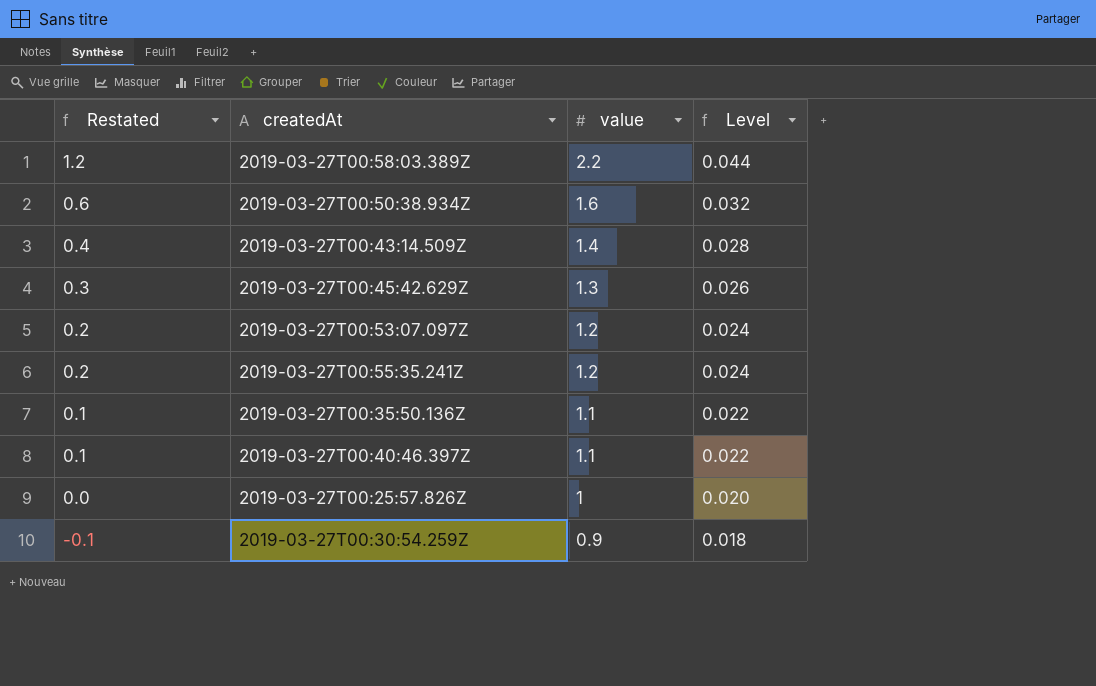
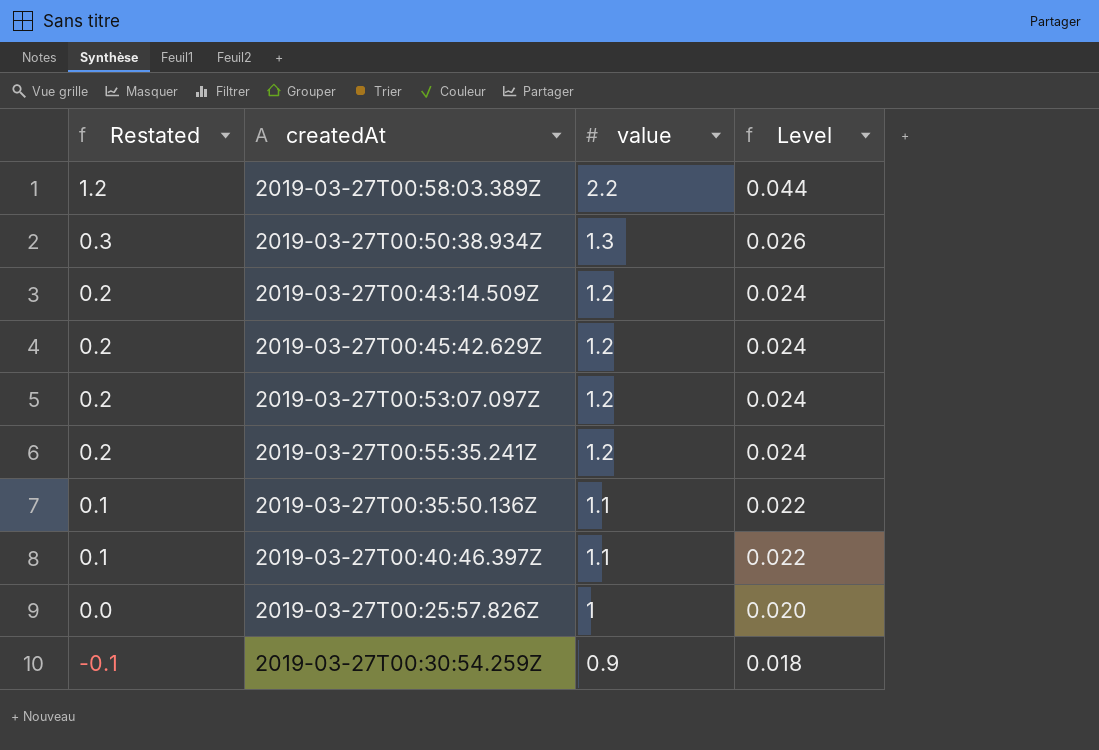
2019-03-27T00:50:38.934Z | Restated: 0.6 -> 0.3
2019-03-27T00:50:38.934Z | value: 1.6 -> 1.3
2019-03-27T00:50:38.934Z | Level: 0.032 -> 0.026
2019-03-27T00:43:14.509Z | Restated: 0.4 -> 0.2
2019-03-27T00:43:14.509Z | value: 1.4 -> 1.2
2019-03-27T00:43:14.509Z | Level: 0.028 -> 0.024
2019-03-27T00:45:42.629Z | Restated: 0.3 -> 0.2
2019-03-27T00:45:42.629Z | value: 1.3 -> 1.2
2019-03-27T00:45:42.629Z | Level: 0.026 -> 0.024

